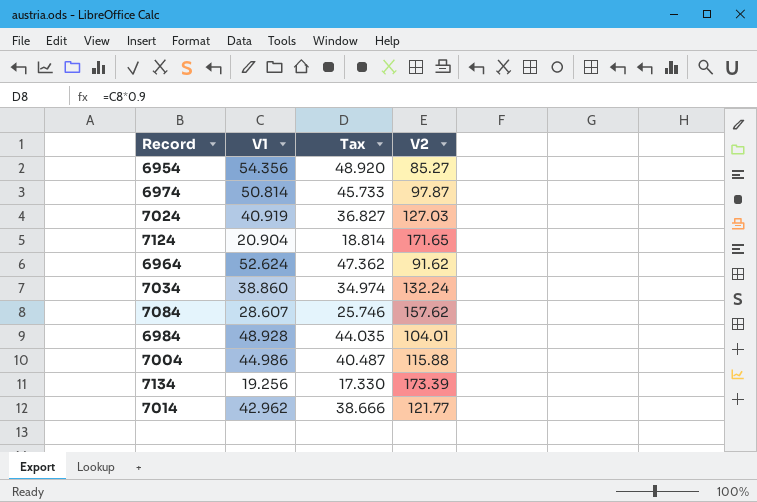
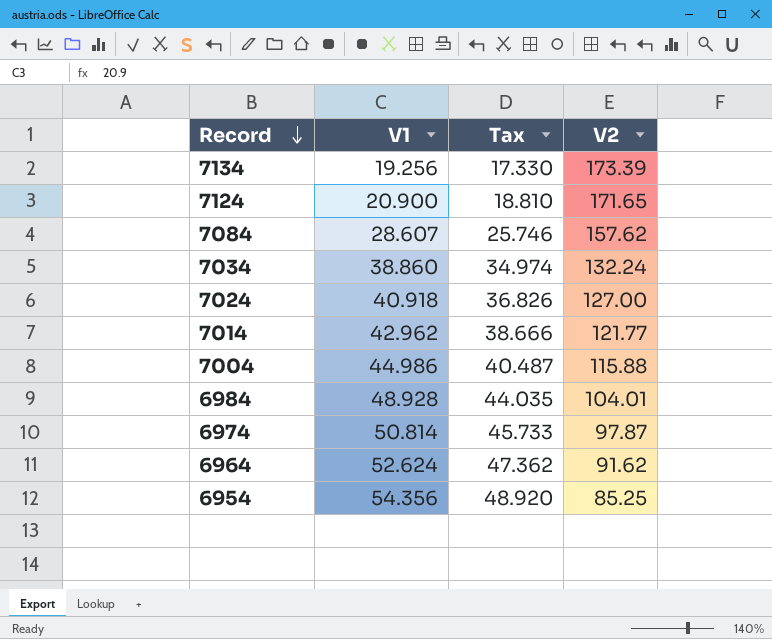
row order: none -> Record descending
7124 | V1: 20.904 -> 20.900
7124 | Tax: 18.814 -> 18.810
7024 | V1: 40.919 -> 40.918
7024 | Tax: 36.827 -> 36.826
7024 | V2: 127.03 -> 127.00
6954 | V2: 85.27 -> 85.25

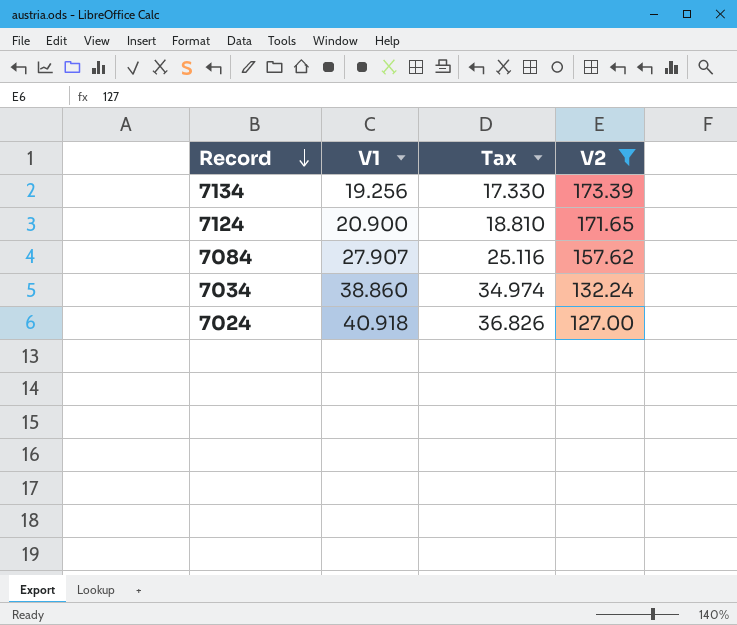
filter: none -> V2 >= 127.00
7084 | V1: 28.607 -> 27.907
7084 | Tax: 25.746 -> 25.116

